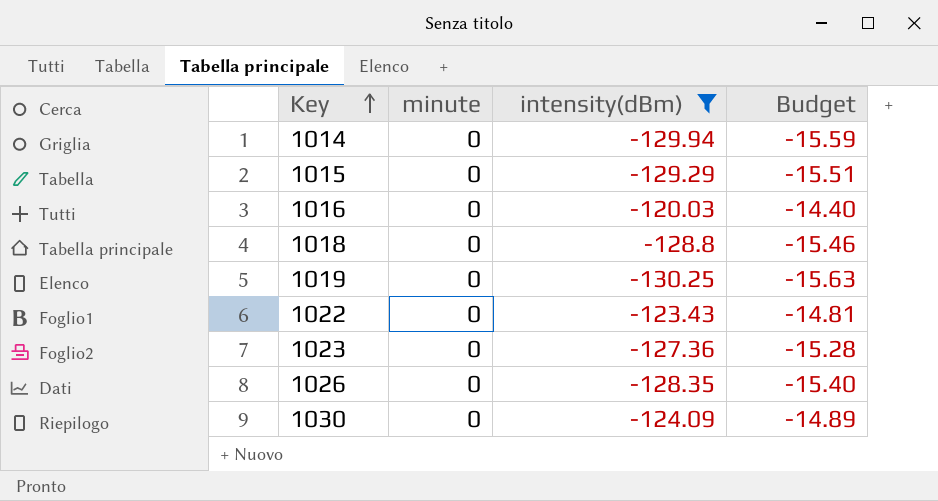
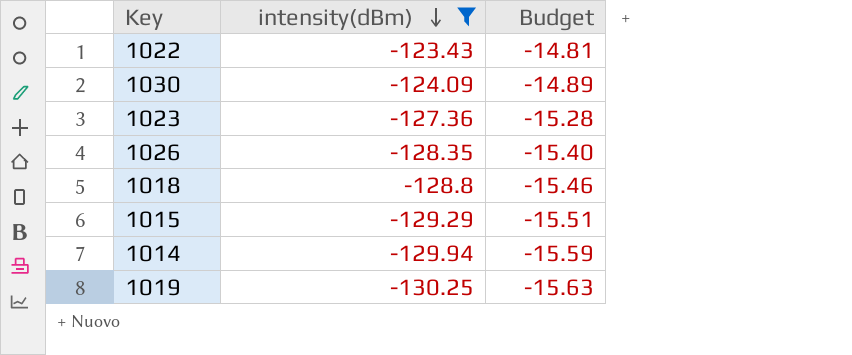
row order: Key ascending -> intensity(dBm) descending
column minute | position: 2 -> none
row 1016: 0 | -120.03 | -14.40 -> none

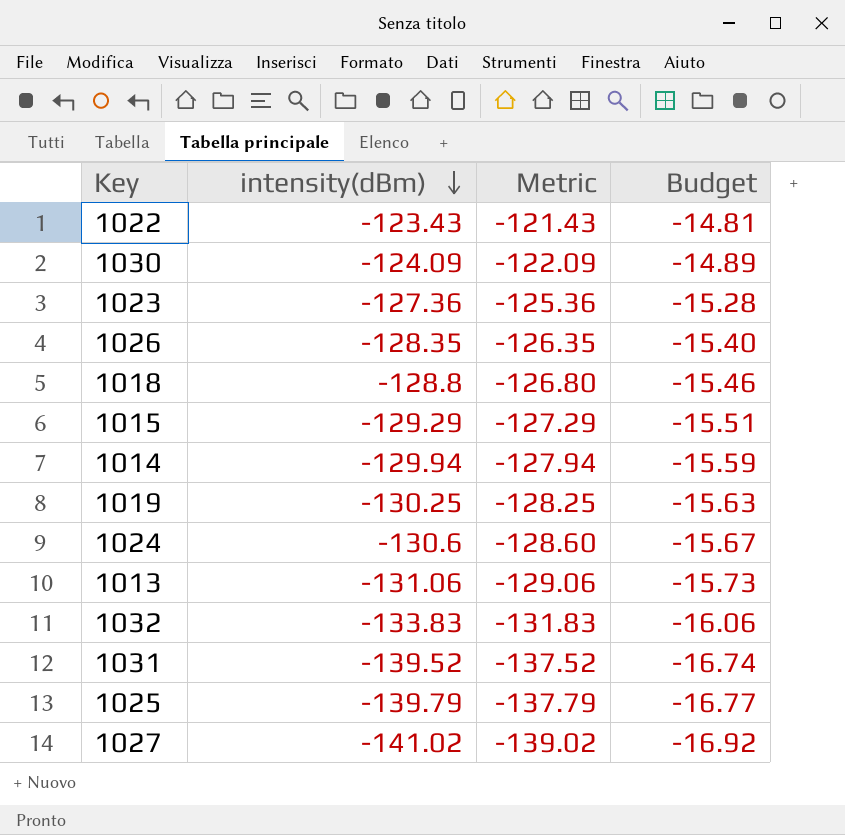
filter: intensity(dBm) >= -130.25 -> none
column Metric | formula: none -> [intensity(dBm)] + 2

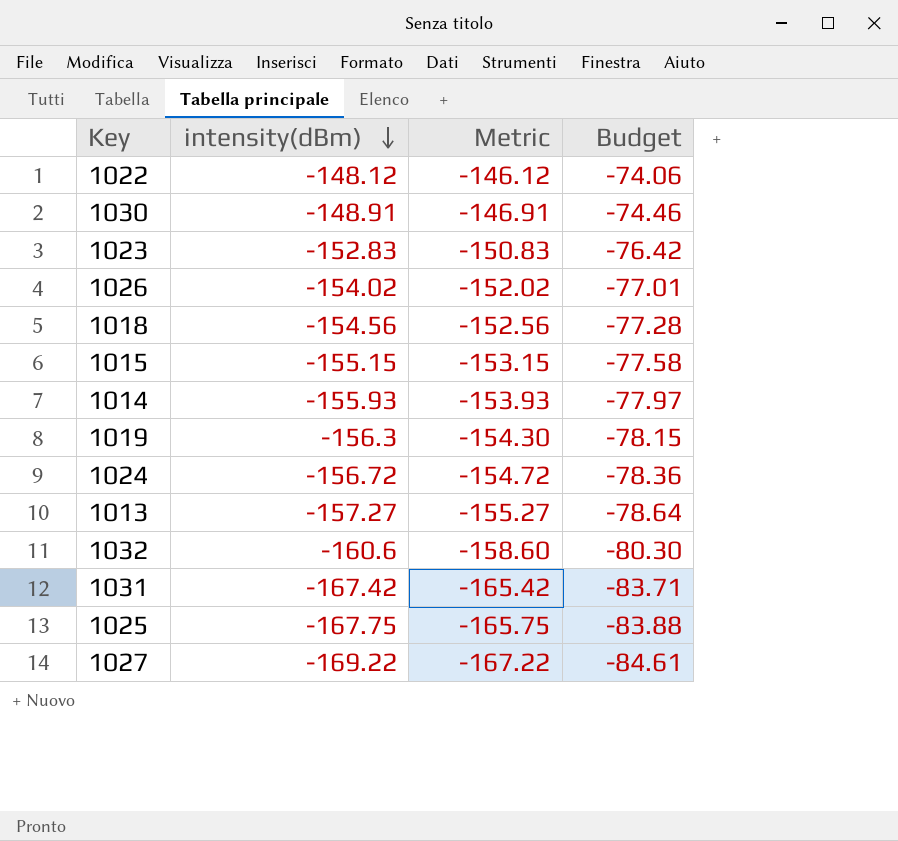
column Budget | formula: [intensity(dBm)] * 0.12 -> [intensity(dBm)] * 0.5
1022 | intensity(dBm): -123.43 -> -148.12
1022 | Metric: -121.43 -> -146.12
1030 | intensity(dBm): -124.09 -> -148.91
1030 | Metric: -122.09 -> -146.91
1023 | intensity(dBm): -127.36 -> -152.83
1023 | Metric: -125.36 -> -150.83
1026 | intensity(dBm): -128.35 -> -154.02
1026 | Metric: -126.35 -> -152.02
1018 | intensity(dBm): -128.8 -> -154.56
1018 | Metric: -126.80 -> -152.56
1015 | intensity(dBm): -129.29 -> -155.15
1015 | Metric: -127.29 -> -153.15
1014 | intensity(dBm): -129.94 -> -155.93
1014 | Metric: -127.94 -> -153.93
1019 | intensity(dBm): -130.25 -> -156.3
1019 | Metric: -128.25 -> -154.30
1024 | intensity(dBm): -130.6 -> -156.72
1024 | Metric: -128.60 -> -154.72
1013 | intensity(dBm): -131.06 -> -157.27
1013 | Metric: -129.06 -> -155.27
1032 | intensity(dBm): -133.83 -> -160.6
1032 | Metric: -131.83 -> -158.60
1031 | intensity(dBm): -139.52 -> -167.42
1031 | Metric: -137.52 -> -165.42
1025 | intensity(dBm): -139.79 -> -167.75
1025 | Metric: -137.79 -> -165.75
1027 | intensity(dBm): -141.02 -> -169.22
1027 | Metric: -139.02 -> -167.22

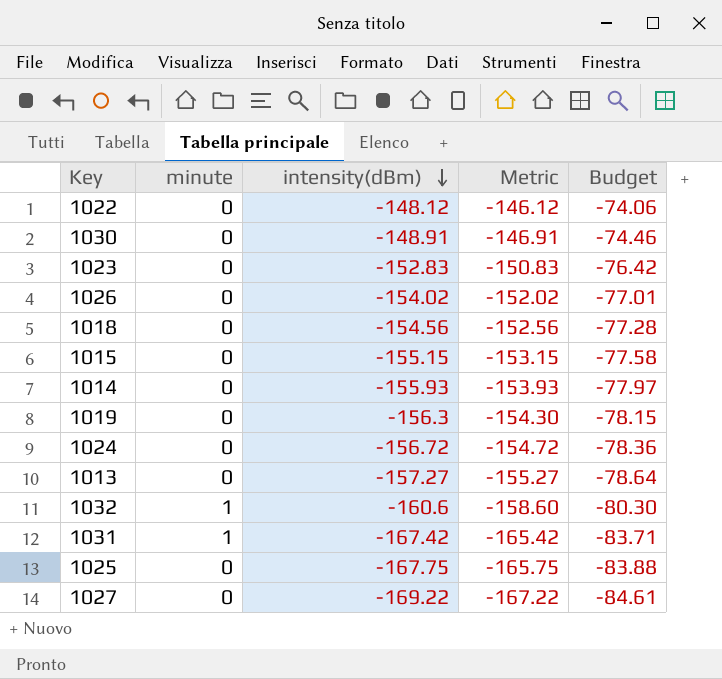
column minute | position: none -> 2

